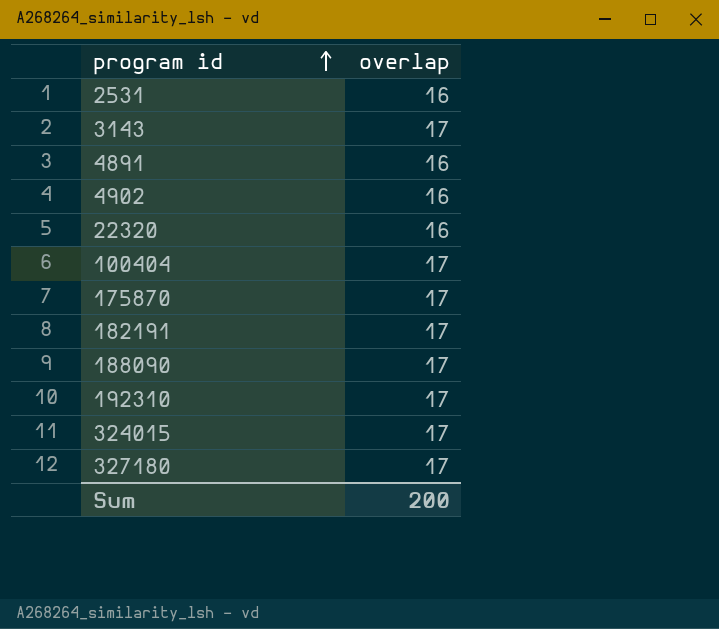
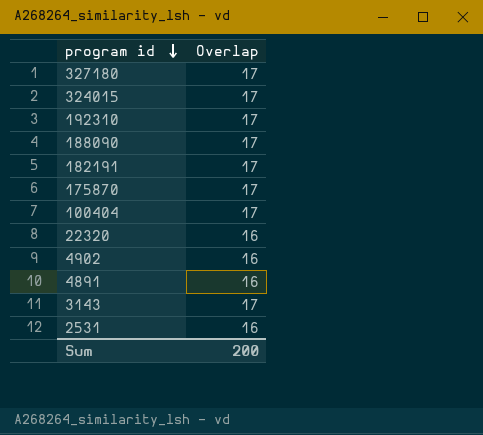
row order: program id ascending -> program id descending
column name: overlap -> Overlap

